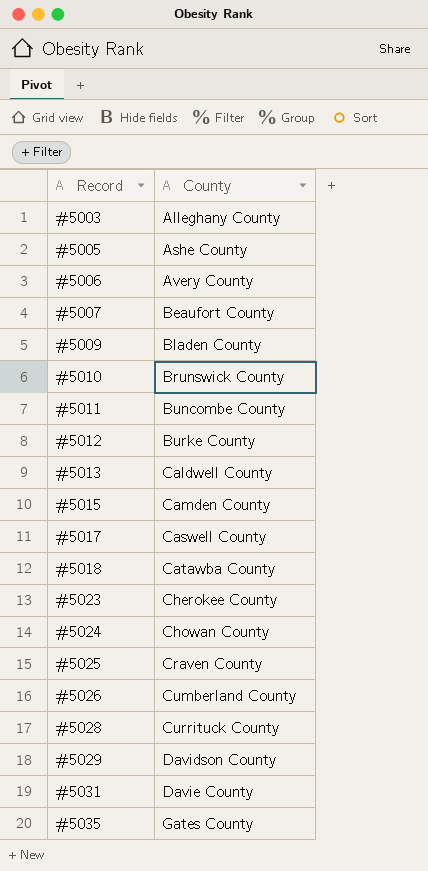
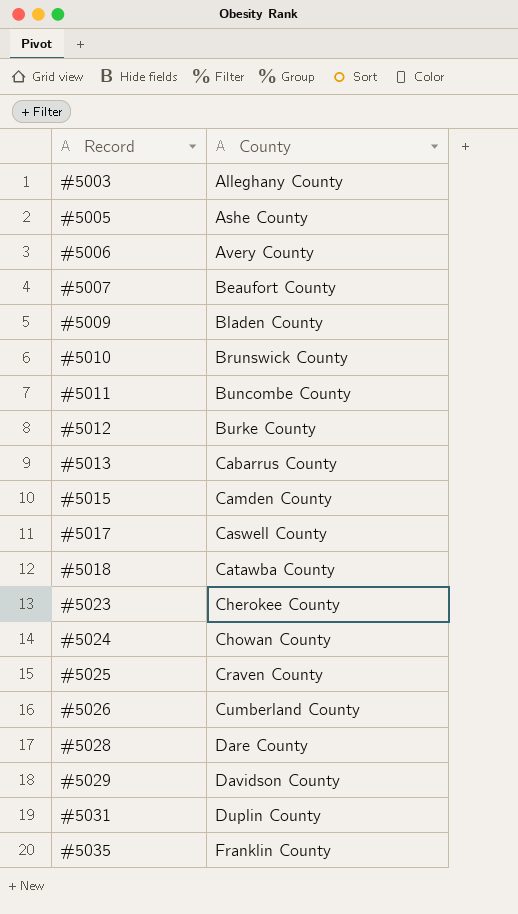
#5013 | County: Caldwell County -> Cabarrus County
#5028 | County: Currituck County -> Dare County
#5031 | County: Davie County -> Duplin County
#5035 | County: Gates County -> Franklin County

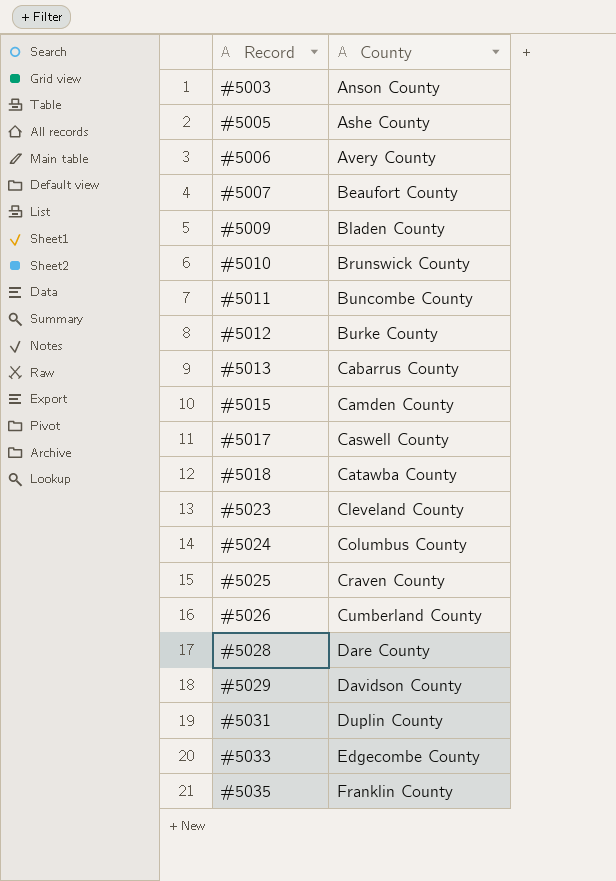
#5003 | County: Alleghany County -> Anson County
#5023 | County: Cherokee County -> Cleveland County
#5024 | County: Chowan County -> Columbus County
row #5033: none -> Edgecombe County

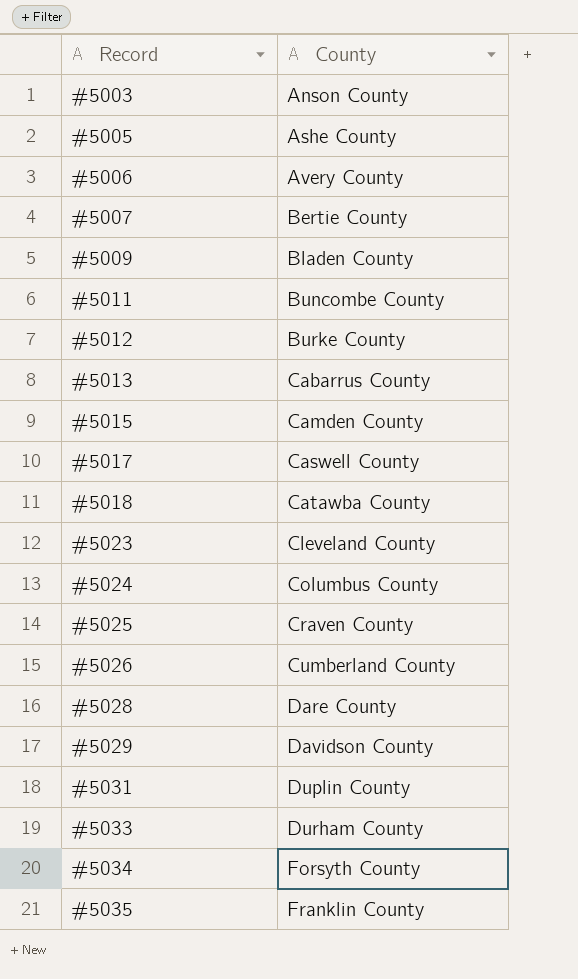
row #5010: Brunswick County -> none
#5007 | County: Beaufort County -> Bertie County
#5033 | County: Edgecombe County -> Durham County
row #5034: none -> Forsyth County

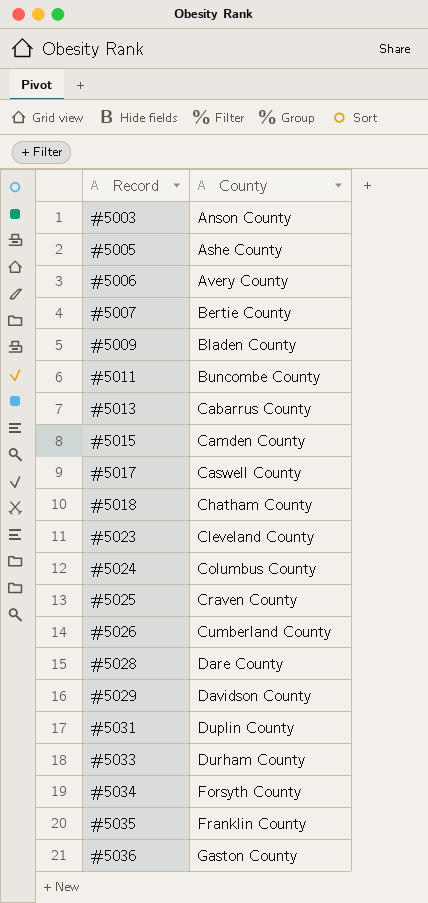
row #5012: Burke County -> none
#5018 | County: Catawba County -> Chatham County
row #5036: none -> Gaston County

